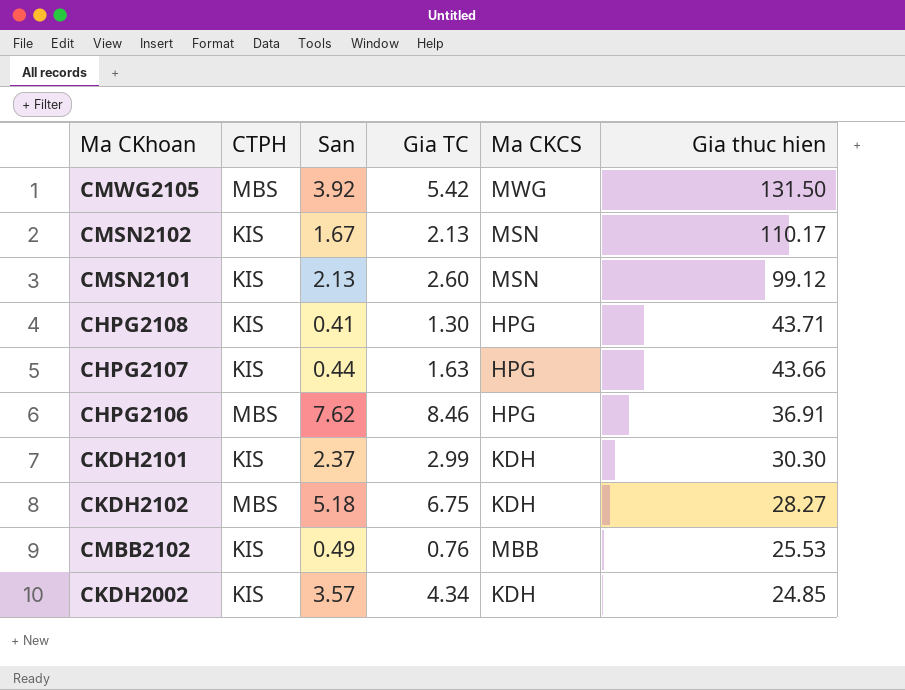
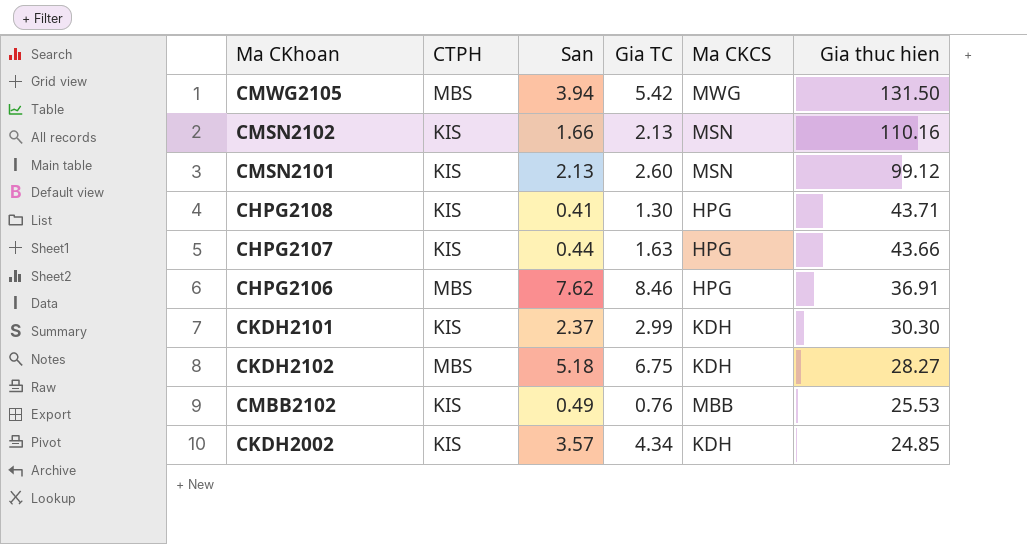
CMWG2105 | San: 3.92 -> 3.94
CMSN2102 | San: 1.67 -> 1.66
CMSN2102 | Gia thuc hien: 110.17 -> 110.16

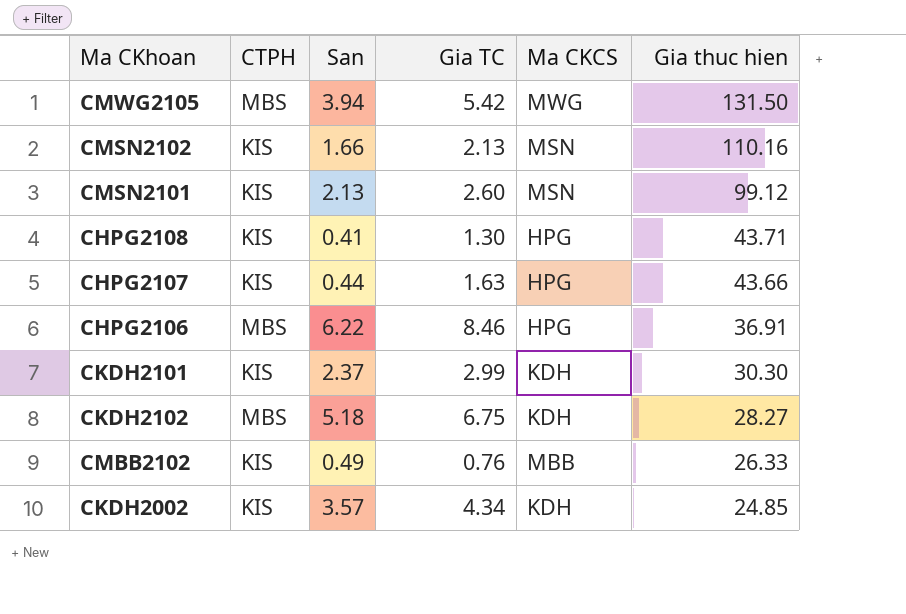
CHPG2106 | San: 7.62 -> 6.22
CMBB2102 | Gia thuc hien: 25.53 -> 26.33

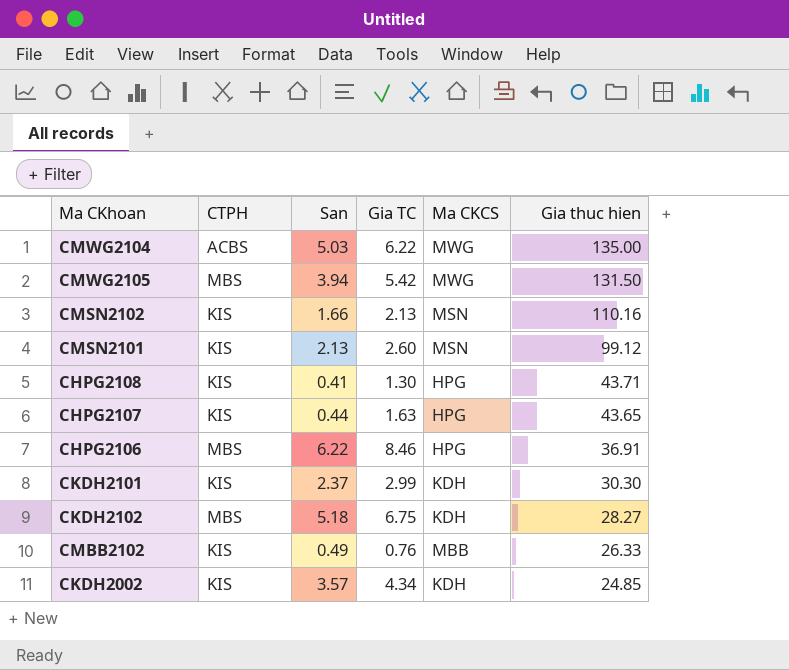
row CMWG2104: none -> ACBS | 5.03 | 6.22 | MWG | 135.00
CHPG2107 | Gia thuc hien: 43.66 -> 43.65

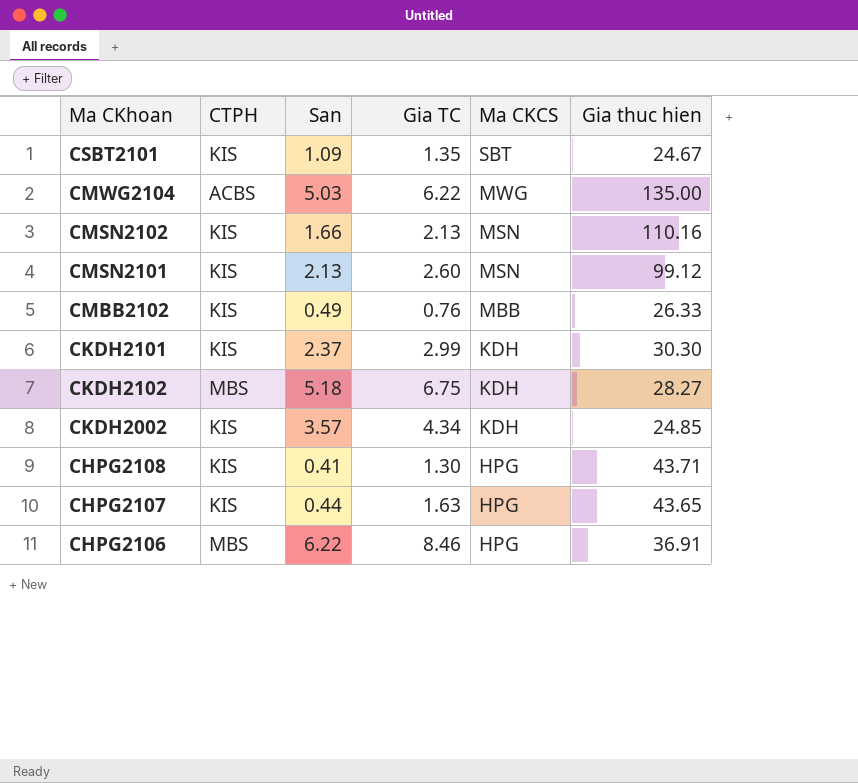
row order: Gia thuc hien descending -> Ma CKCS descending
row CMWG2105: MBS | 3.94 | 5.42 | MWG | 131.50 -> none
row CSBT2101: none -> KIS | 1.09 | 1.35 | SBT | 24.67

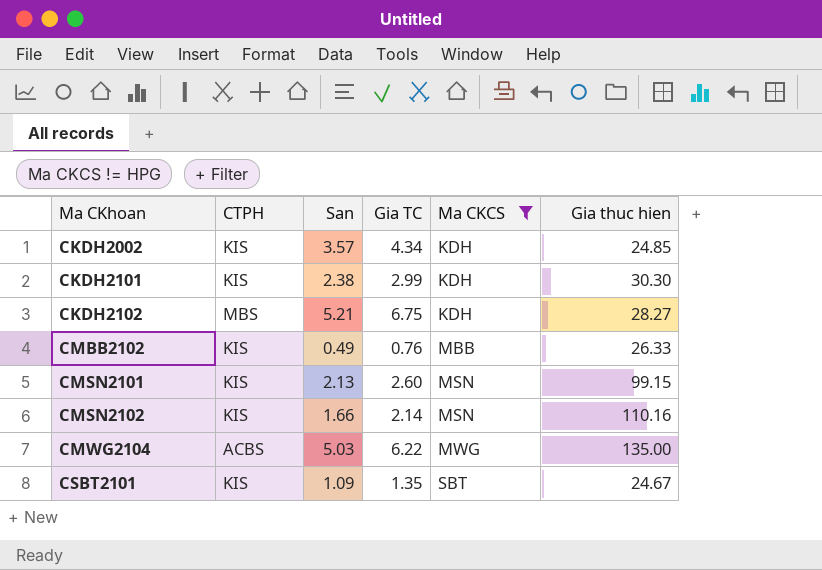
filter: none -> Ma CKCS != HPG
row order: Ma CKCS descending -> Ma CKhoan ascending
CKDH2101 | San: 2.37 -> 2.38
CKDH2102 | San: 5.18 -> 5.21
CMSN2101 | Gia thuc hien: 99.12 -> 99.15
CMSN2102 | Gia TC: 2.13 -> 2.14

